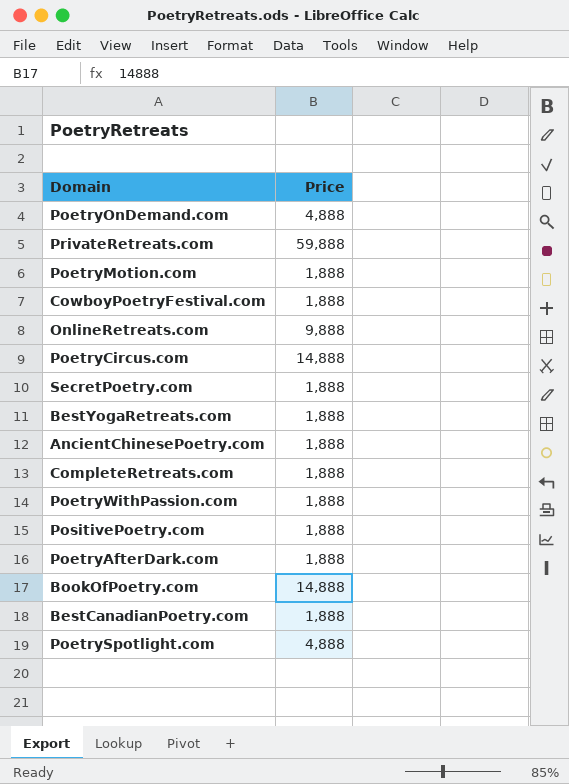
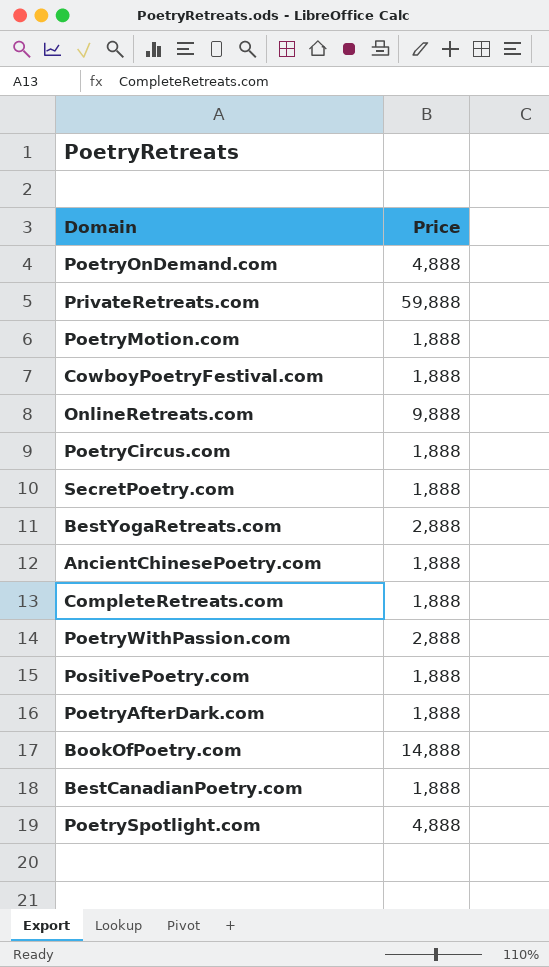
PoetryCircus.com | Price: 14,888 -> 1,888
BestYogaRetreats.com | Price: 1,888 -> 2,888
PoetryWithPassion.com | Price: 1,888 -> 2,888

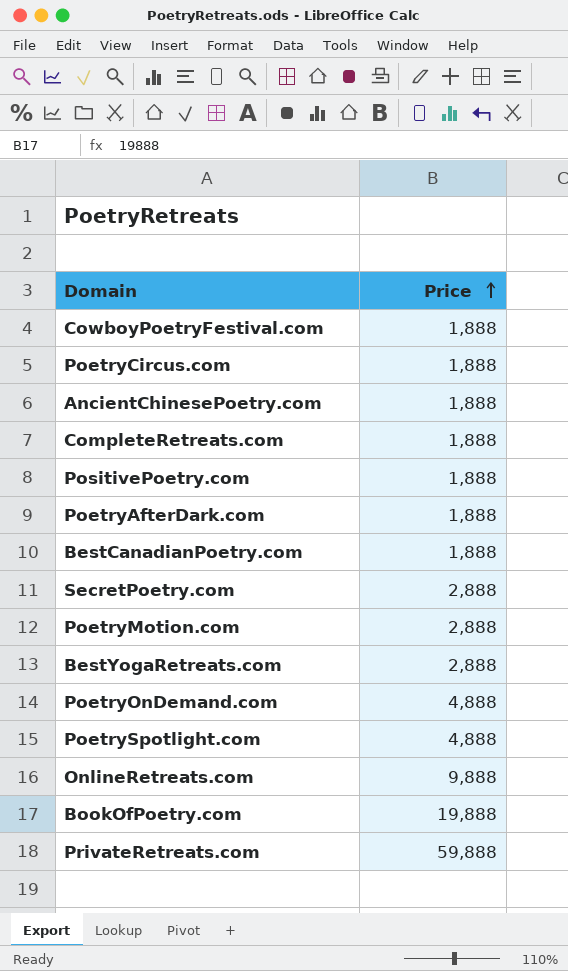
row order: none -> Price ascending
row PoetryWithPassion.com: 2,888 -> none
SecretPoetry.com | Price: 1,888 -> 2,888
PoetryMotion.com | Price: 1,888 -> 2,888
BookOfPoetry.com | Price: 14,888 -> 19,888

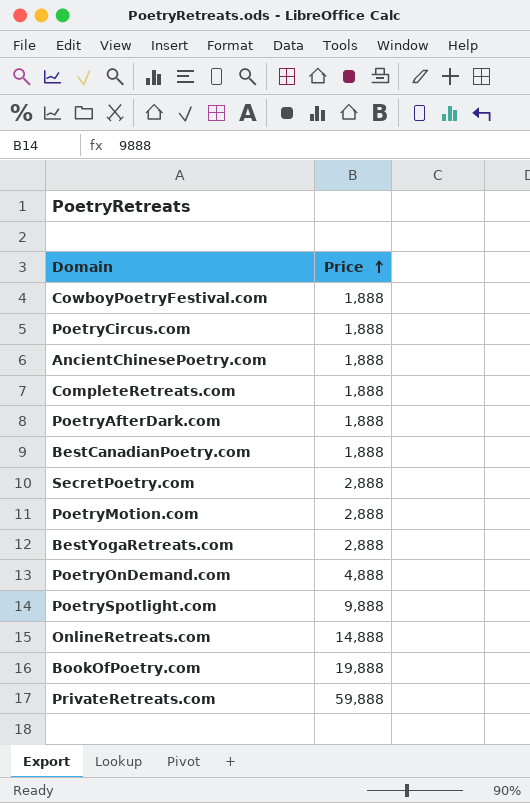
row PositivePoetry.com: 1,888 -> none
PoetrySpotlight.com | Price: 4,888 -> 9,888
OnlineRetreats.com | Price: 9,888 -> 14,888

